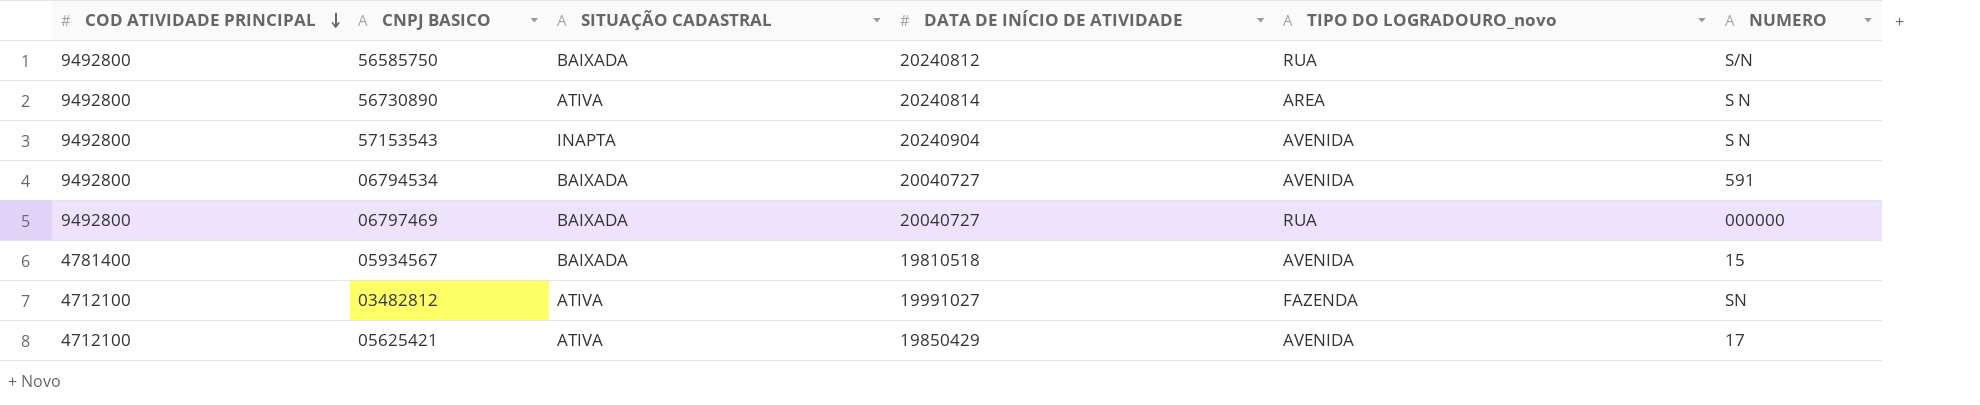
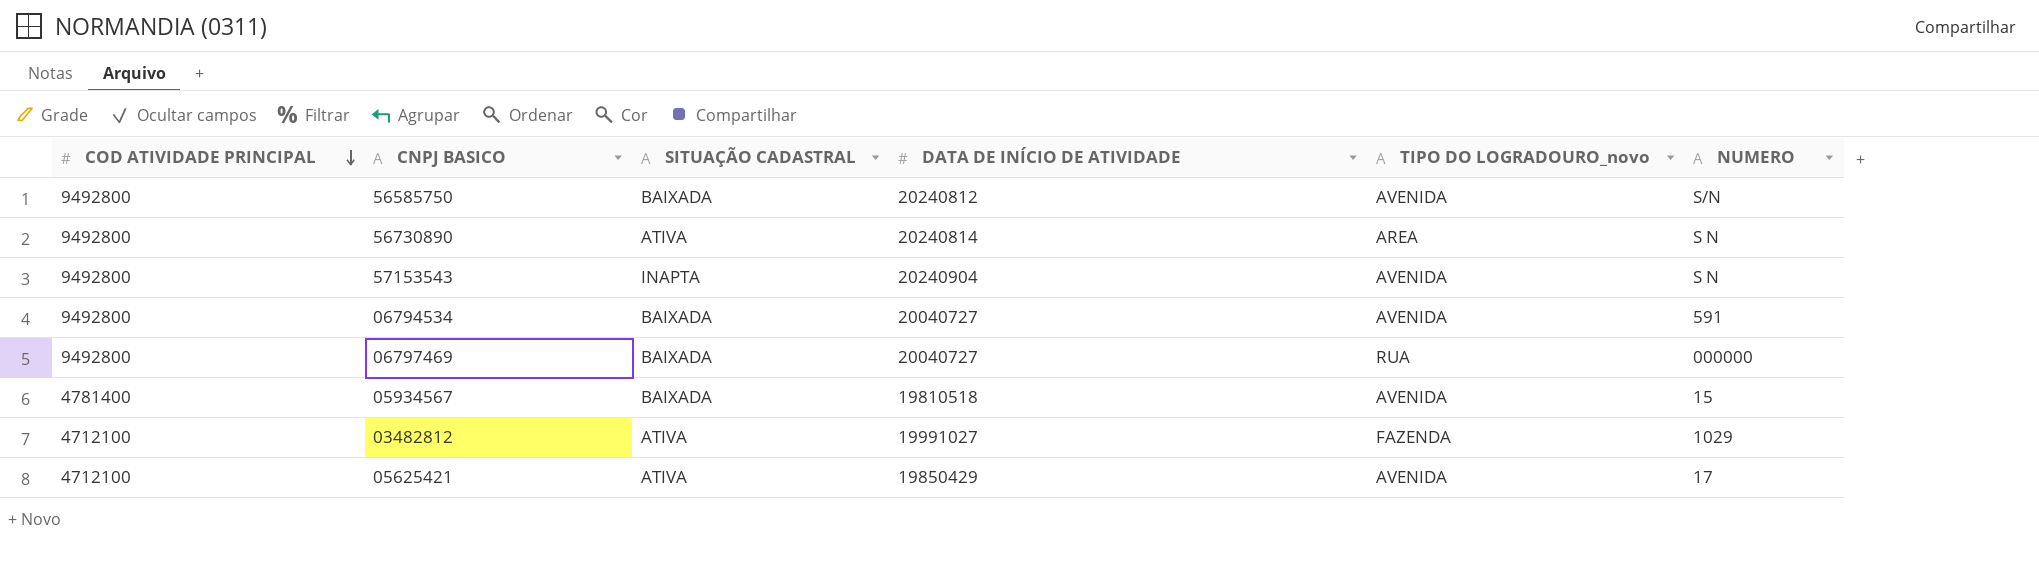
56585750 | TIPO DO LOGRADOURO_novo: RUA -> AVENIDA
03482812 | NUMERO: SN -> 1029

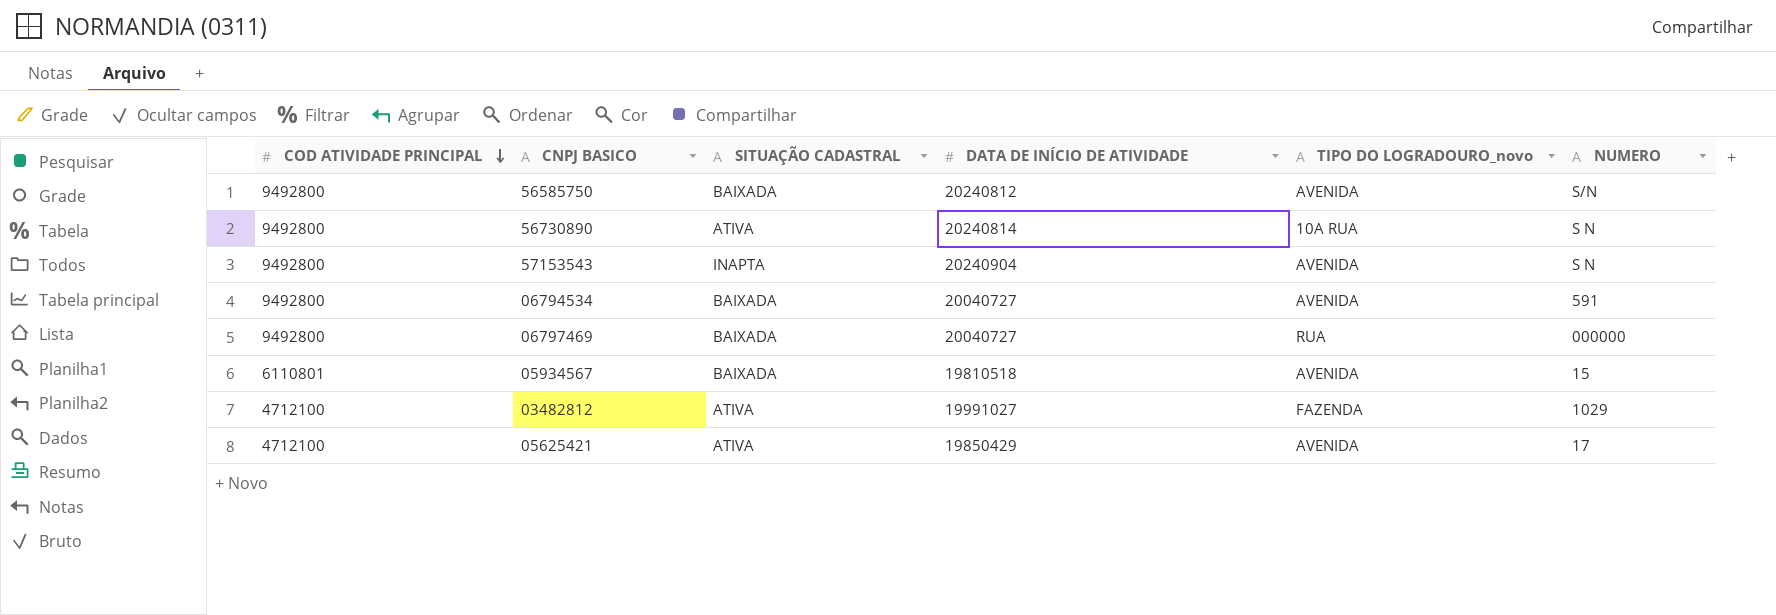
56730890 | TIPO DO LOGRADOURO_novo: AREA -> 10A RUA
05934567 | COD ATIVIDADE PRINCIPAL: 4781400 -> 6110801

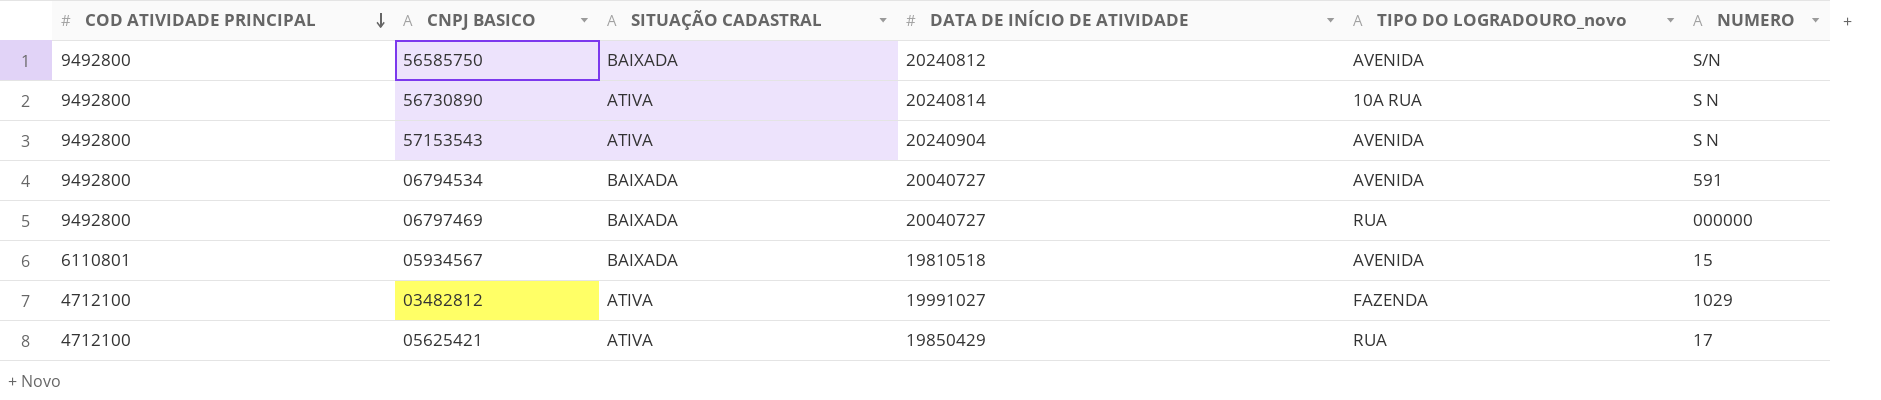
57153543 | SITUAÇÃO CADASTRAL: INAPTA -> ATIVA
05625421 | TIPO DO LOGRADOURO_novo: AVENIDA -> RUA

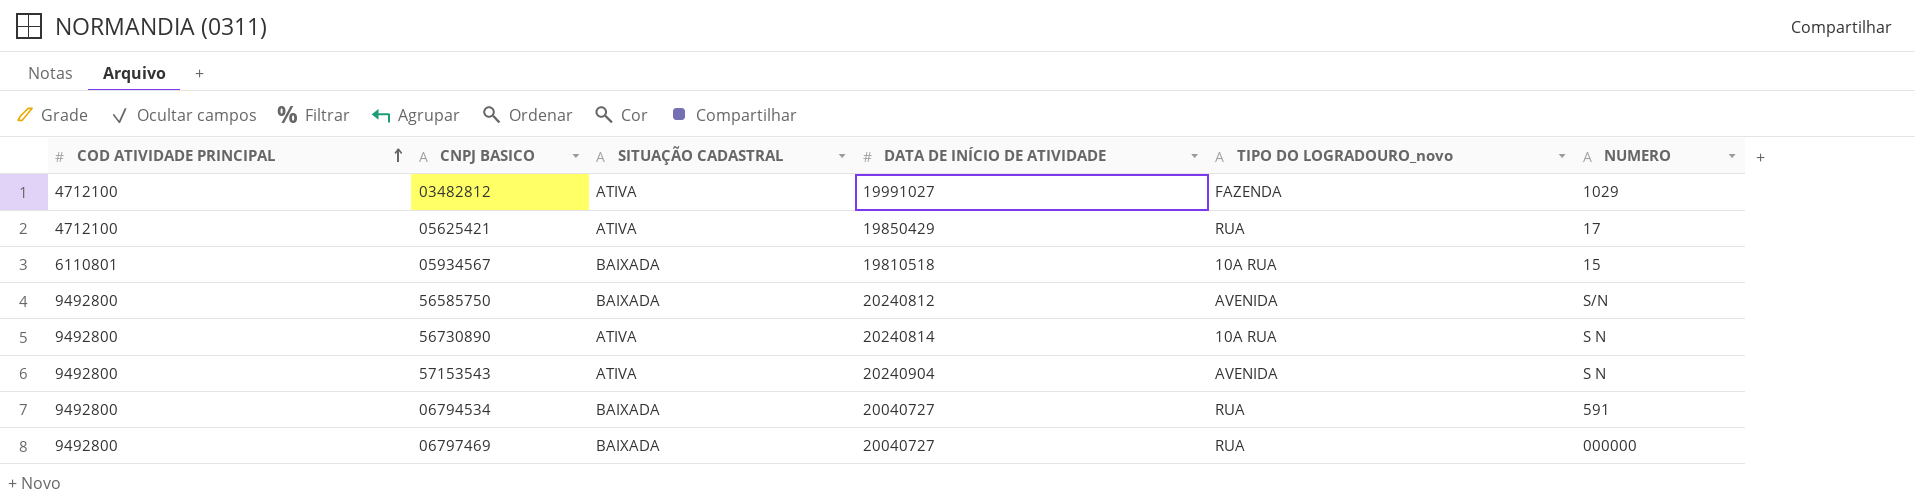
row order: COD ATIVIDADE PRINCIPAL descending -> COD ATIVIDADE PRINCIPAL ascending
05934567 | TIPO DO LOGRADOURO_novo: AVENIDA -> 10A RUA
06794534 | TIPO DO LOGRADOURO_novo: AVENIDA -> RUA

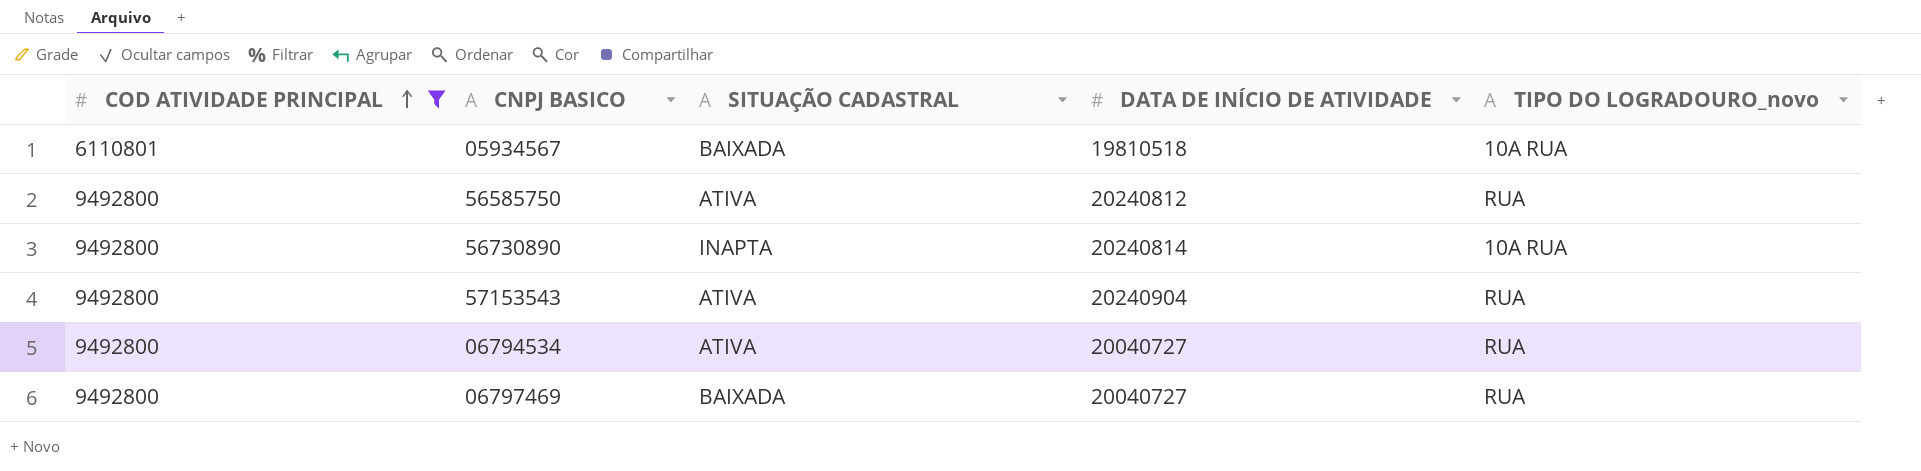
filter: none -> COD ATIVIDADE PRINCIPAL != 4712100
column NUMERO | position: 6 -> none
56585750 | SITUAÇÃO CADASTRAL: BAIXADA -> ATIVA
56585750 | TIPO DO LOGRADOURO_novo: AVENIDA -> RUA
56730890 | SITUAÇÃO CADASTRAL: ATIVA -> INAPTA
57153543 | TIPO DO LOGRADOURO_novo: AVENIDA -> RUA
06794534 | SITUAÇÃO CADASTRAL: BAIXADA -> ATIVA

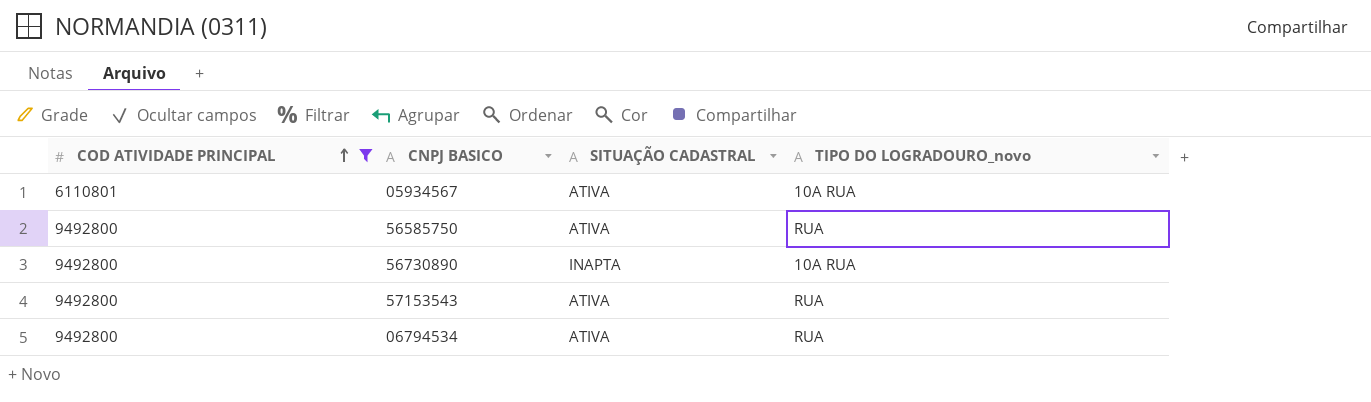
column DATA DE INÍCIO DE ATIVIDADE | position: 4 -> none
row 06797469: 9492800 | BAIXADA | 20040727 | RUA -> none
05934567 | SITUAÇÃO CADASTRAL: BAIXADA -> ATIVA

